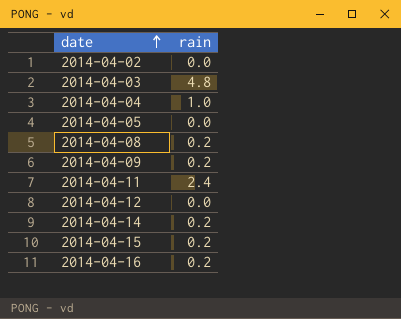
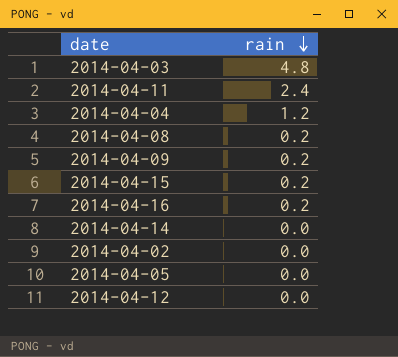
row order: date ascending -> rain descending
2014-04-04 | rain: 1.0 -> 1.2
2014-04-14 | rain: 0.2 -> 0.0

